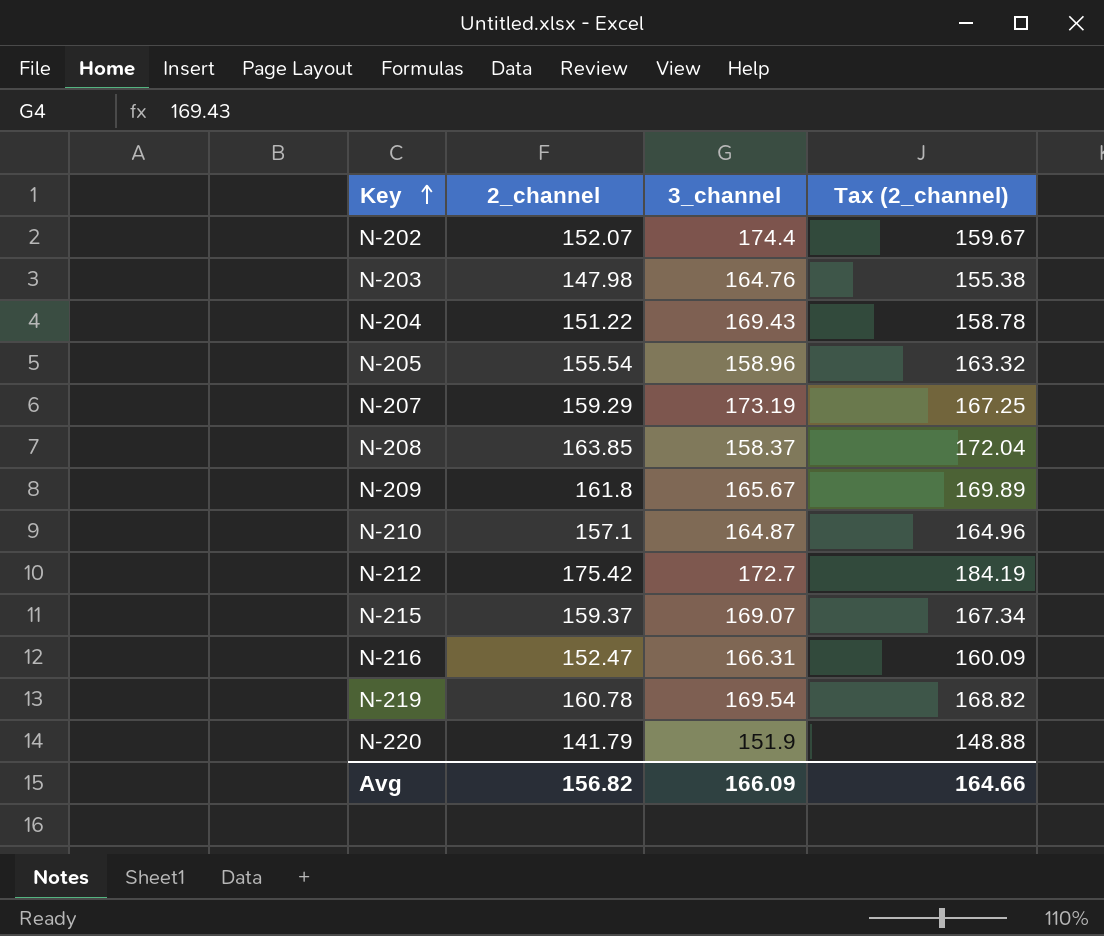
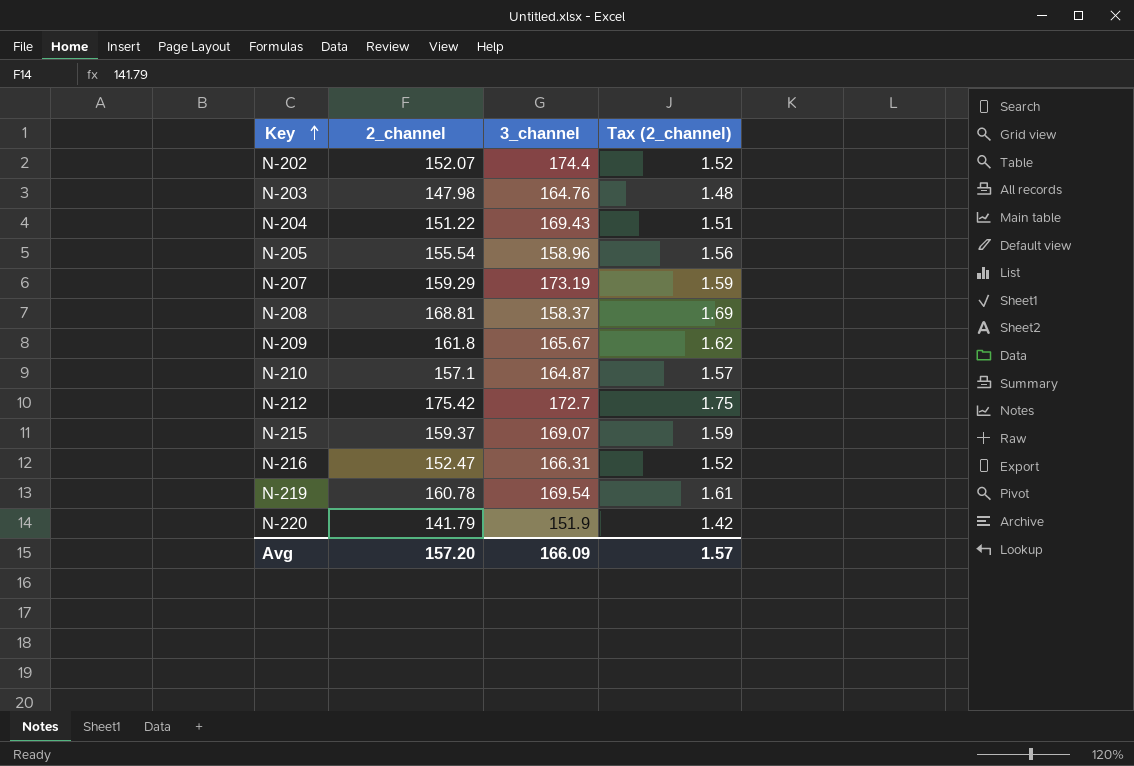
column Tax (2_channel) | formula: [2_channel] * 1.05 -> [2_channel] * 0.01
N-208 | 2_channel: 163.85 -> 168.81
Avg | 2_channel: 156.82 -> 157.20
Avg | Tax (2_channel): 164.66 -> 1.57

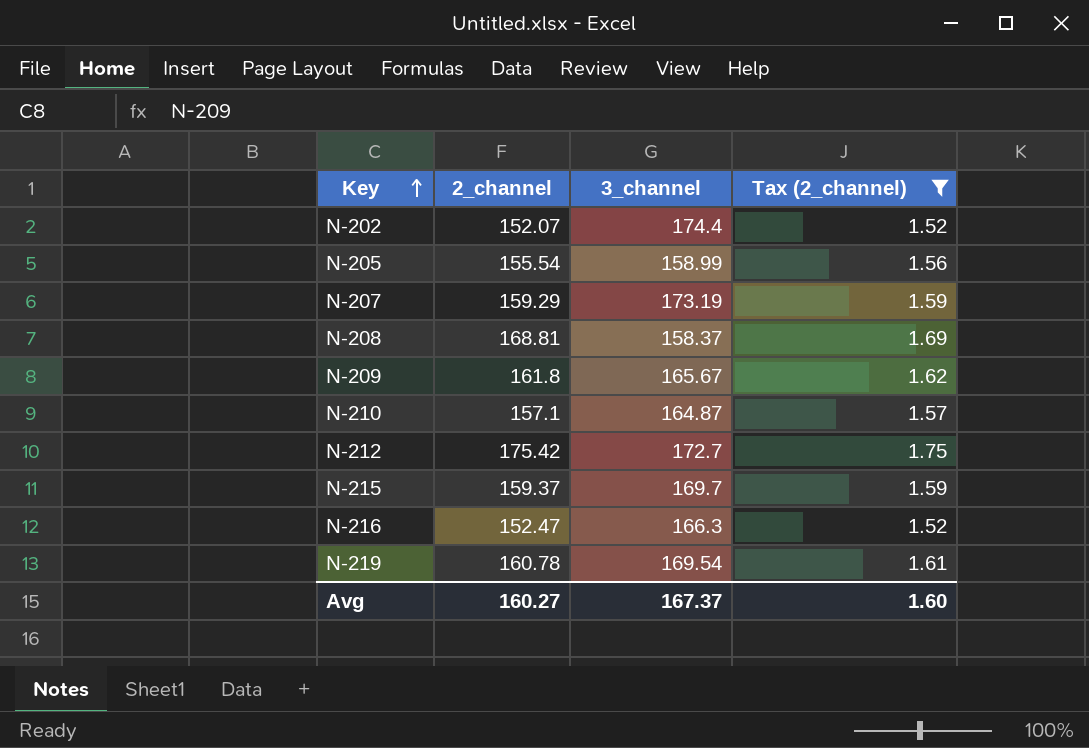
filter: none -> Tax (2_channel) >= 1.52
N-205 | 3_channel: 158.96 -> 158.99
N-215 | 3_channel: 169.07 -> 169.7
N-216 | 3_channel: 166.31 -> 166.3
Avg | 2_channel: 157.20 -> 160.27
Avg | 3_channel: 166.09 -> 167.37
Avg | Tax (2_channel): 1.57 -> 1.60

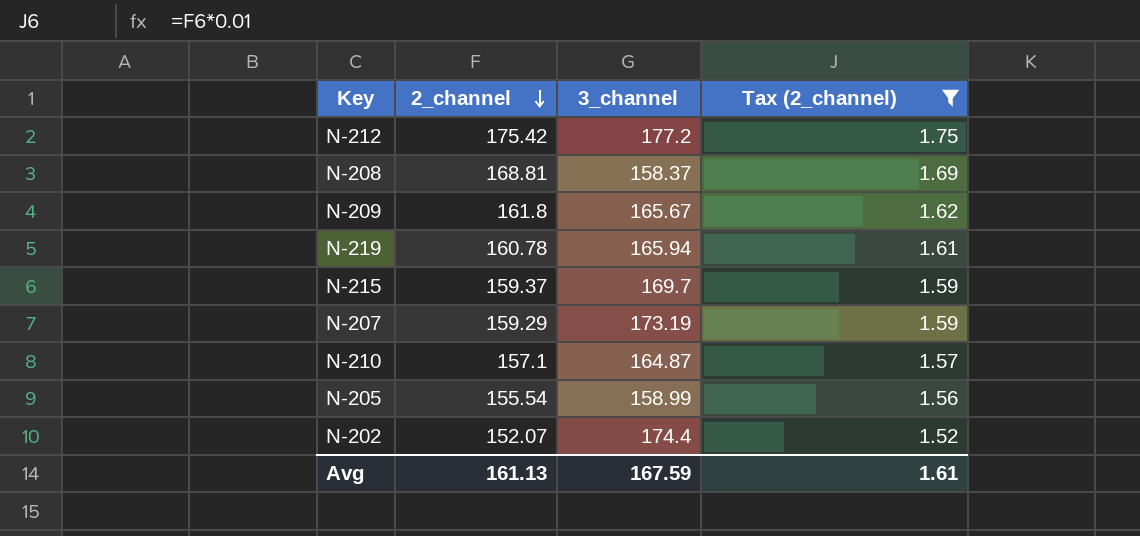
row order: Key ascending -> 2_channel descending
row N-216: 152.47 | 166.3 | 1.52 -> none
N-212 | 3_channel: 172.7 -> 177.2
N-219 | 3_channel: 169.54 -> 165.94
Avg | 2_channel: 160.27 -> 161.13
Avg | 3_channel: 167.37 -> 167.59
Avg | Tax (2_channel): 1.60 -> 1.61

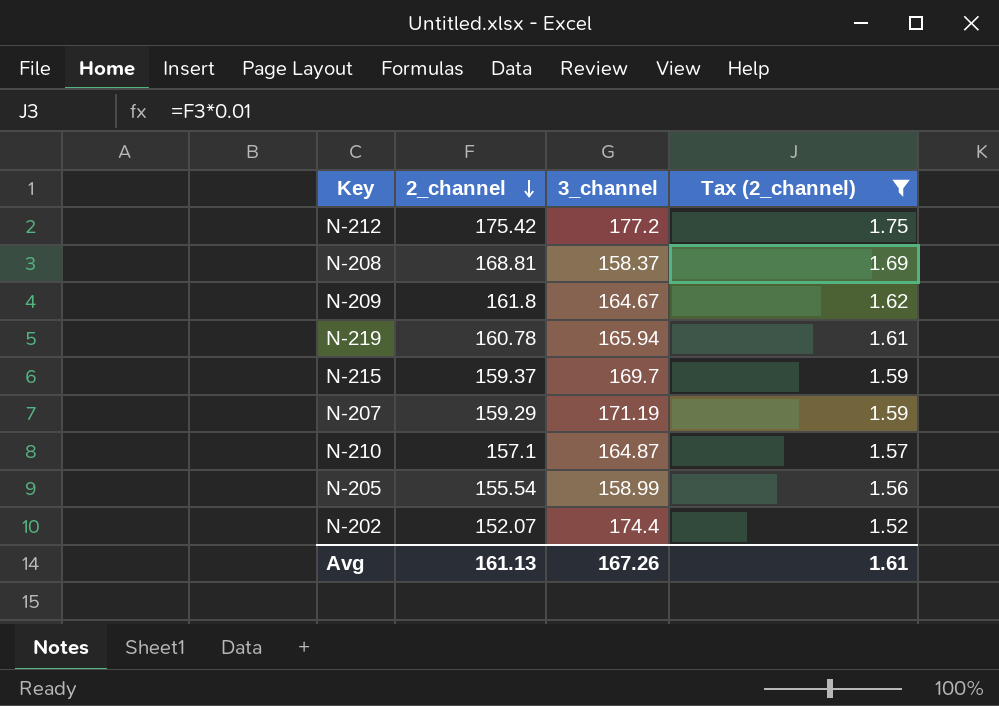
N-209 | 3_channel: 165.67 -> 164.67
N-207 | 3_channel: 173.19 -> 171.19
Avg | 3_channel: 167.59 -> 167.26

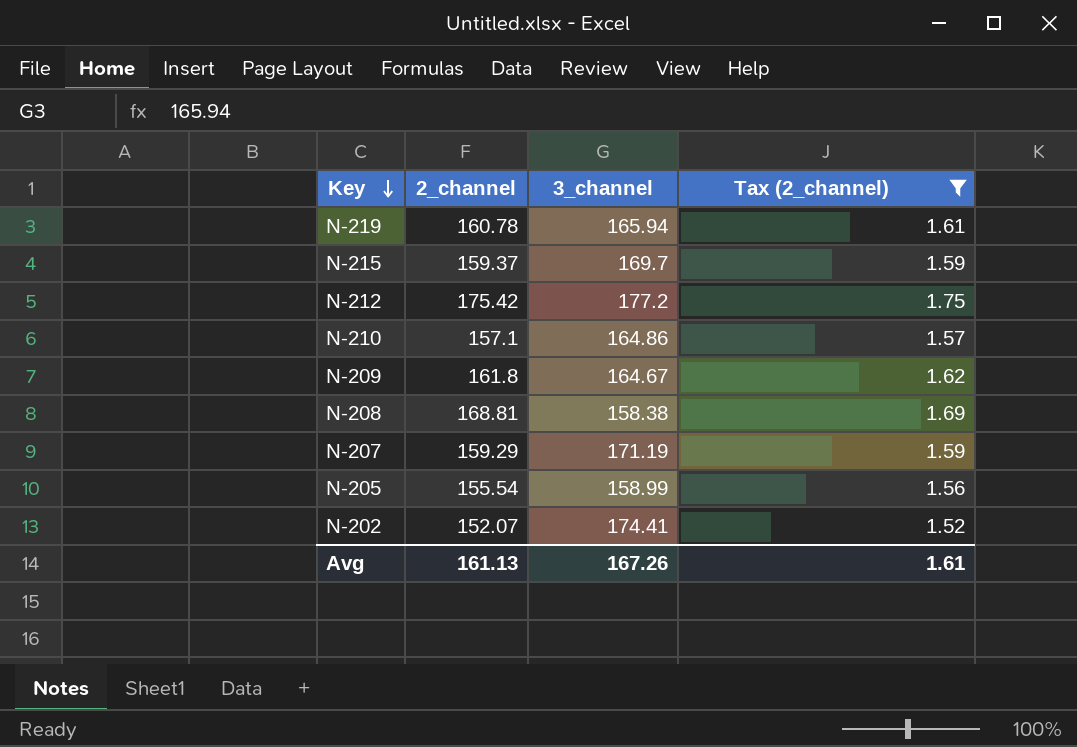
row order: 2_channel descending -> Key descending
N-210 | 3_channel: 164.87 -> 164.86
N-208 | 3_channel: 158.37 -> 158.38
N-202 | 3_channel: 174.4 -> 174.41

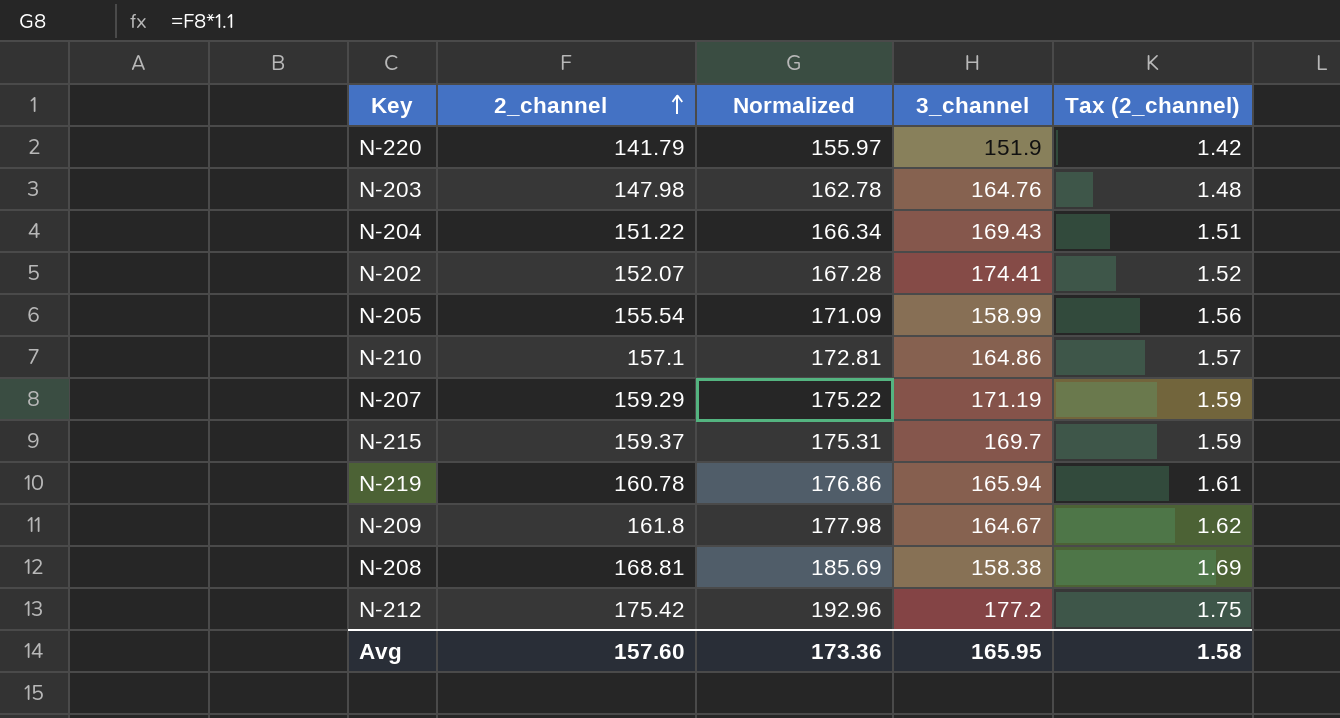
filter: Tax (2_channel) >= 1.52 -> none
row order: Key descending -> 2_channel ascending
column Normalized | formula: none -> [2_channel] * 1.1
Avg | 2_channel: 161.13 -> 157.60
Avg | 3_channel: 167.26 -> 165.95
Avg | Tax (2_channel): 1.61 -> 1.58

